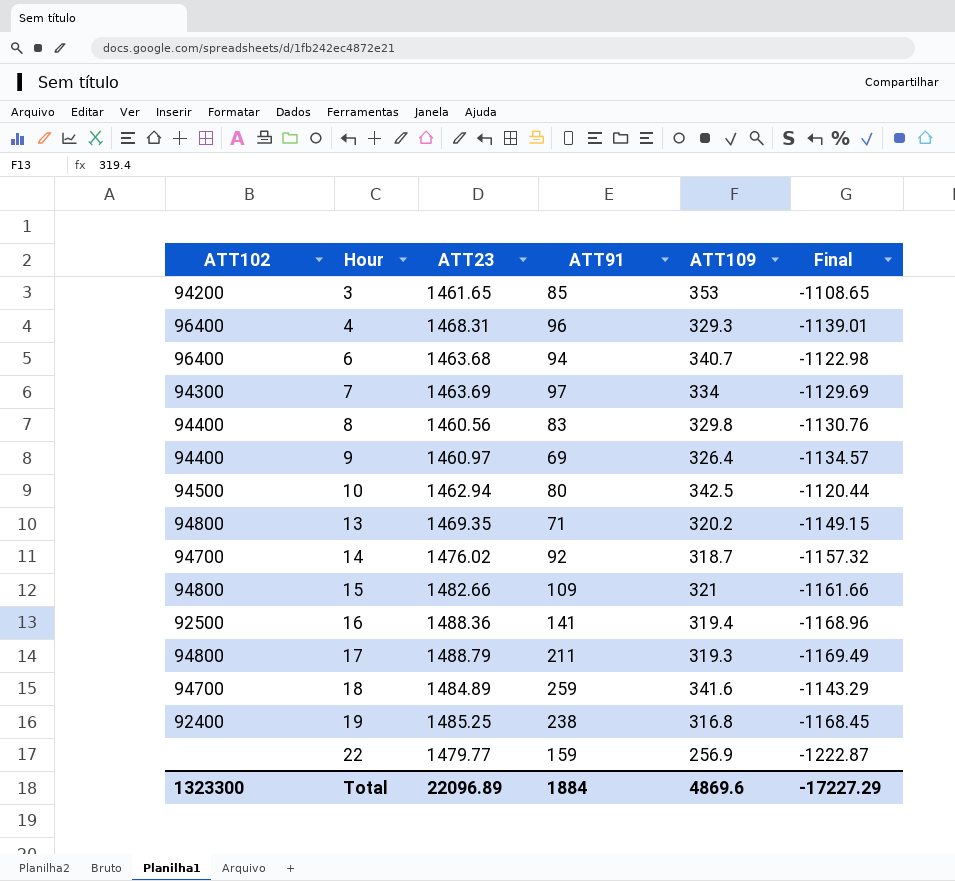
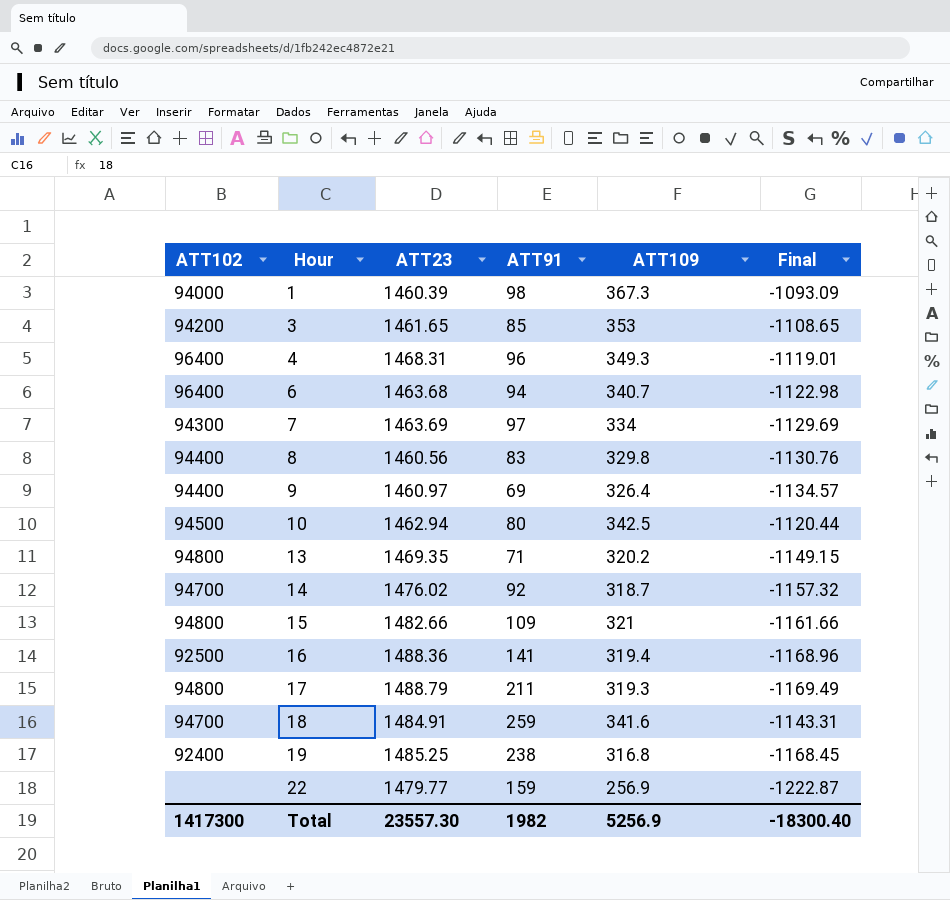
row 1: none -> 94000 | 1460.39 | 98 | 367.3 | -1093.09
4 | ATT109: 329.3 -> 349.3
4 | Final: -1139.01 -> -1119.01
18 | ATT23: 1484.89 -> 1484.91
18 | Final: -1143.29 -> -1143.31
Total | ATT102: 1323300 -> 1417300
Total | ATT23: 22096.89 -> 23557.30
Total | ATT91: 1884 -> 1982
Total | ATT109: 4869.6 -> 5256.9
Total | Final: -17227.29 -> -18300.40

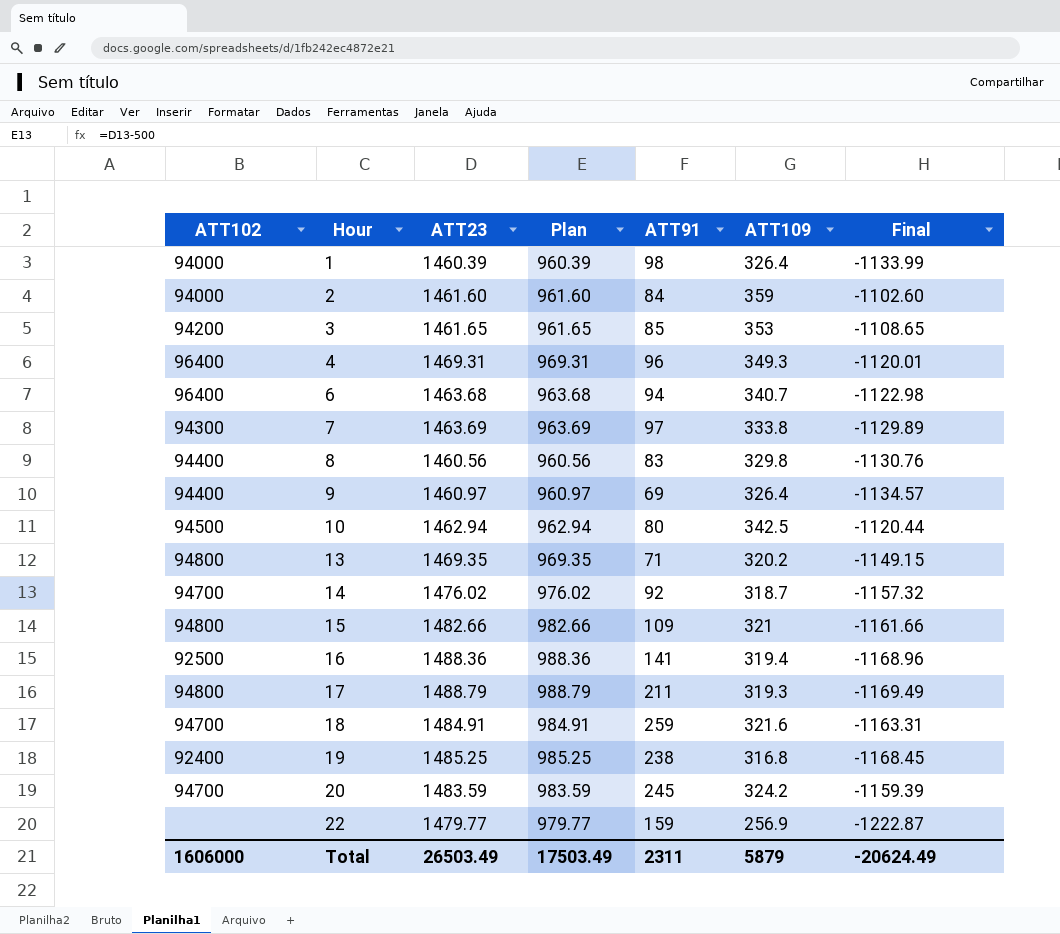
column Plan | formula: none -> [ATT23] - 500
1 | ATT109: 367.3 -> 326.4
1 | Final: -1093.09 -> -1133.99
row 2: none -> 94000 | 1461.60 | 961.60 | 84 | 359 | -1102.60
4 | ATT23: 1468.31 -> 1469.31
4 | Final: -1119.01 -> -1120.01
7 | ATT109: 334 -> 333.8
7 | Final: -1129.69 -> -1129.89
18 | ATT109: 341.6 -> 321.6
18 | Final: -1143.31 -> -1163.31
row 20: none -> 94700 | 1483.59 | 983.59 | 245 | 324.2 | -1159.39
Total | ATT102: 1417300 -> 1606000
Total | ATT23: 23557.30 -> 26503.49
Total | ATT91: 1982 -> 2311
Total | ATT109: 5256.9 -> 5879
Total | Final: -18300.40 -> -20624.49

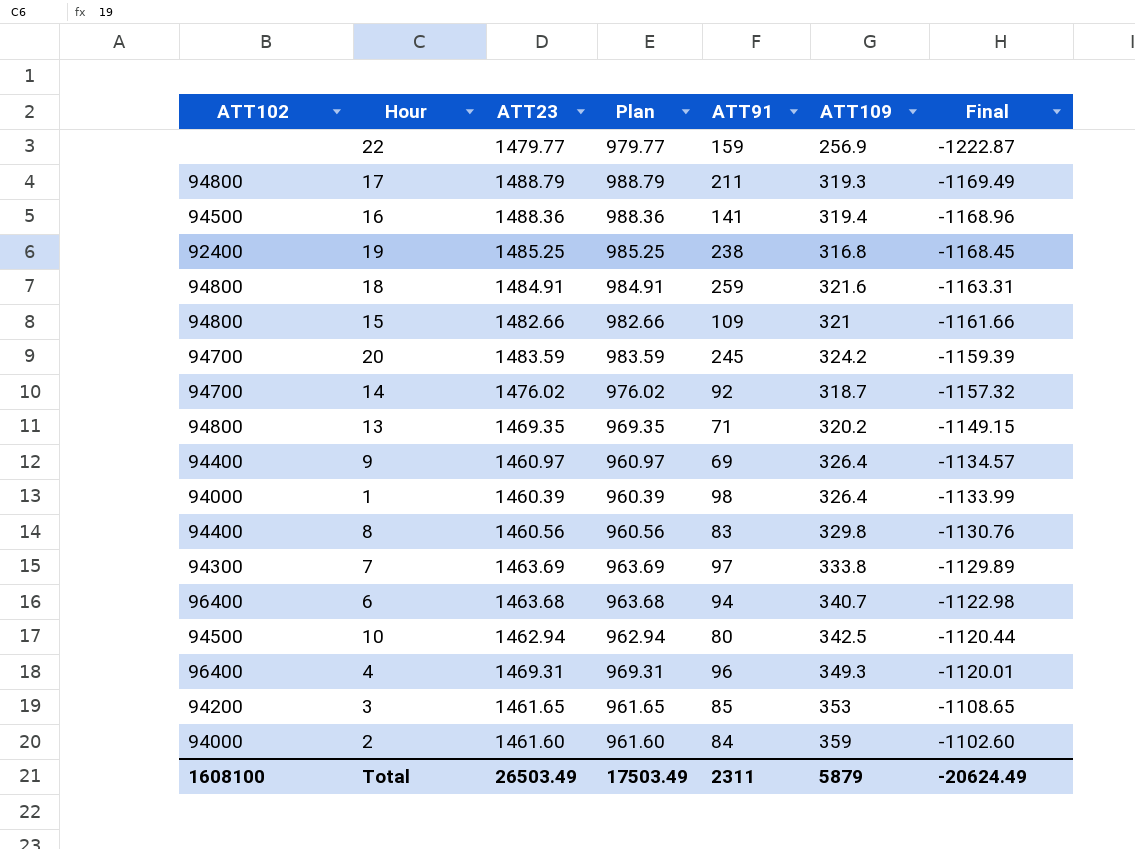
row order: Hour ascending -> Final ascending
16 | ATT102: 92500 -> 94500
18 | ATT102: 94700 -> 94800
Total | ATT102: 1606000 -> 1608100

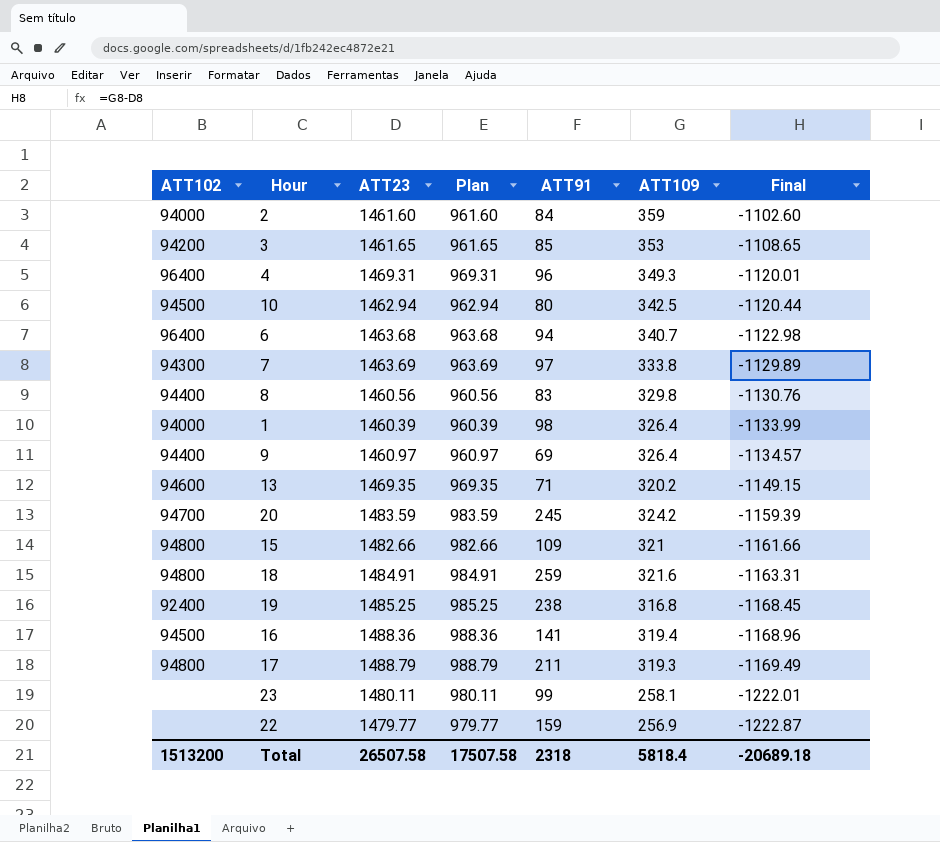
row order: Final ascending -> Final descending
row 14: 94700 | 1476.02 | 976.02 | 92 | 318.7 | -1157.32 -> none
13 | ATT102: 94800 -> 94600
row 23: none -> none | 1480.11 | 980.11 | 99 | 258.1 | -1222.01
Total | ATT102: 1608100 -> 1513200
Total | ATT23: 26503.49 -> 26507.58
Total | Plan: 17503.49 -> 17507.58
Total | ATT91: 2311 -> 2318
Total | ATT109: 5879 -> 5818.4
Total | Final: -20624.49 -> -20689.18

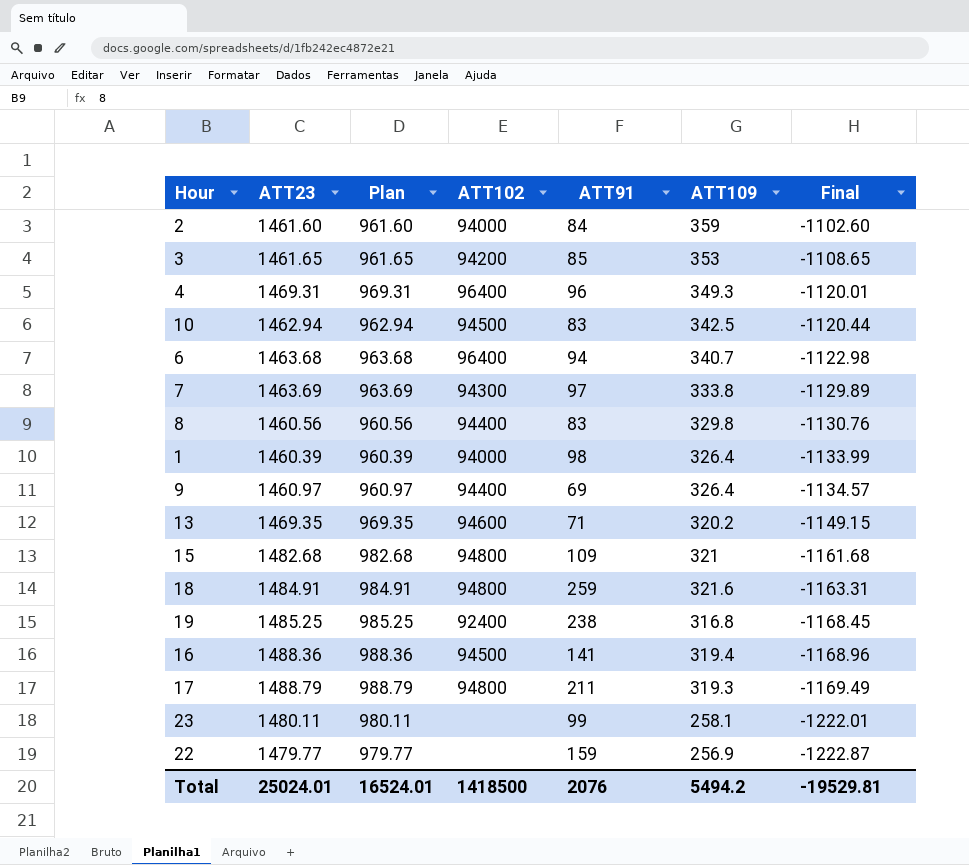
column ATT102 | position: 1 -> 4
row 20: 94700 | 1483.59 | 983.59 | 245 | 324.2 | -1159.39 -> none
10 | ATT91: 80 -> 83
15 | ATT23: 1482.66 -> 1482.68
15 | Plan: 982.66 -> 982.68
15 | Final: -1161.66 -> -1161.68
Total | ATT23: 26507.58 -> 25024.01
Total | Plan: 17507.58 -> 16524.01
Total | ATT102: 1513200 -> 1418500
Total | ATT91: 2318 -> 2076
Total | ATT109: 5818.4 -> 5494.2
Total | Final: -20689.18 -> -19529.81

